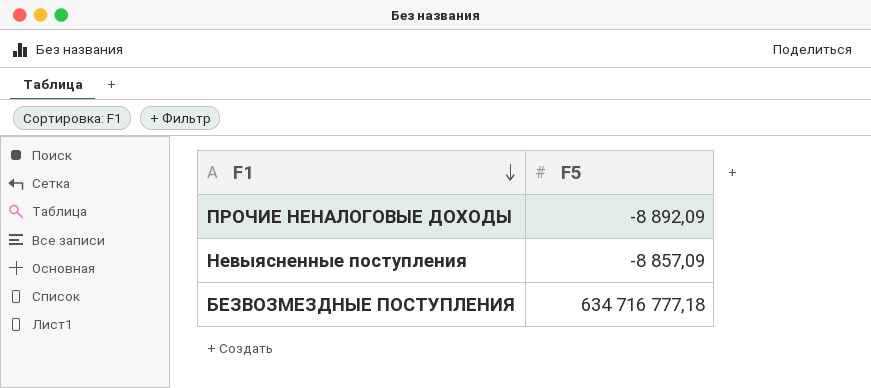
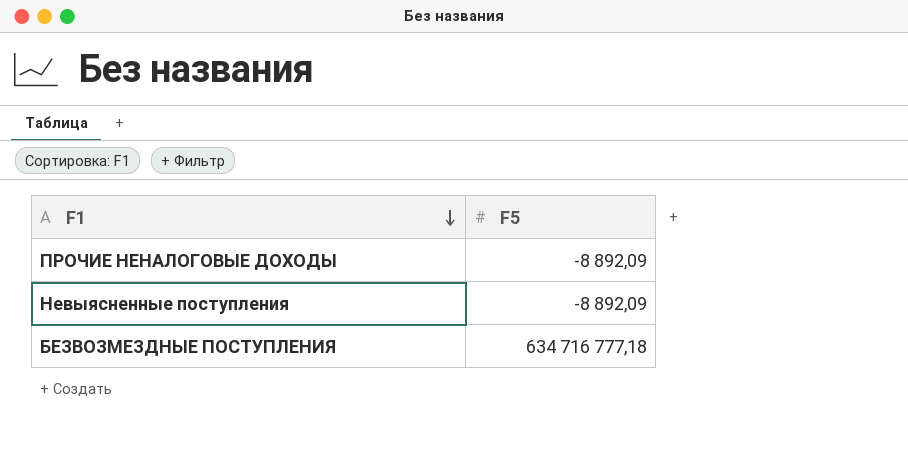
Невыясненные поступления | F5: -8 857,09 -> -8 892,09

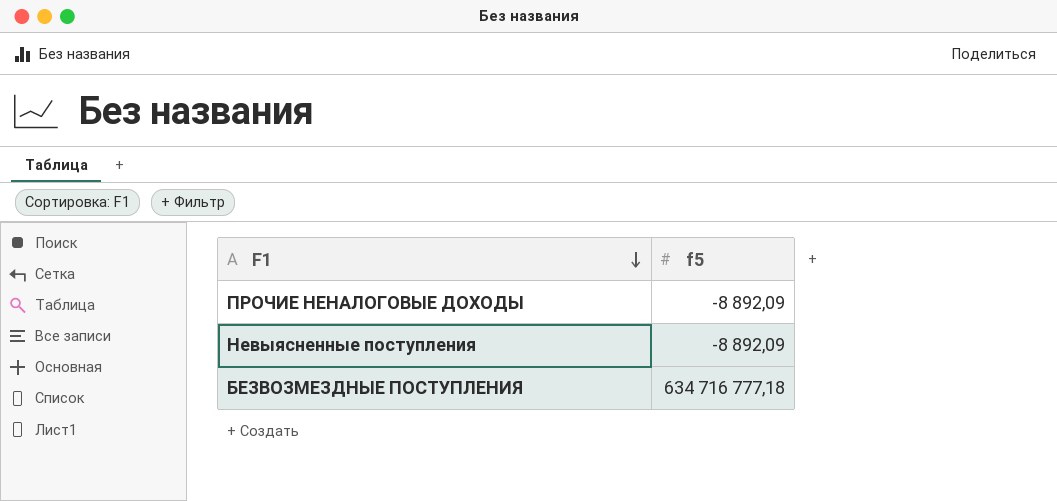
column name: F5 -> f5

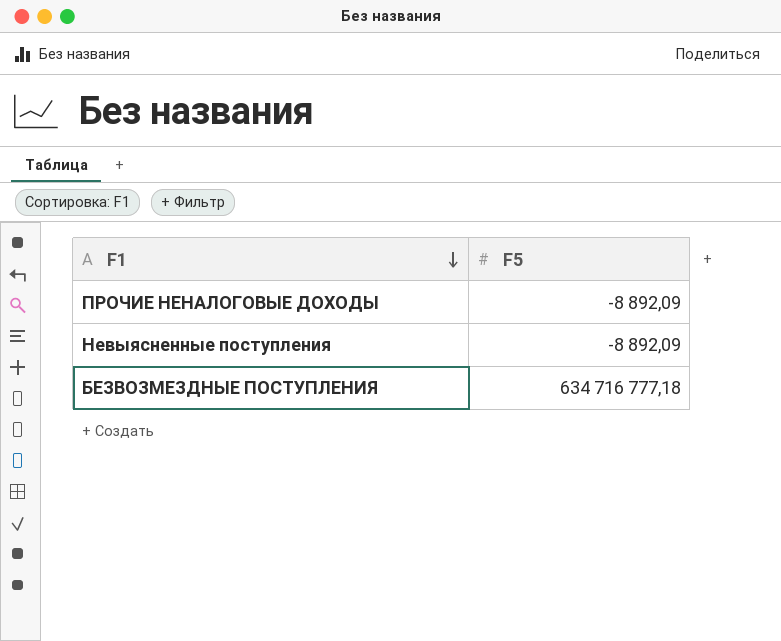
column name: f5 -> F5

